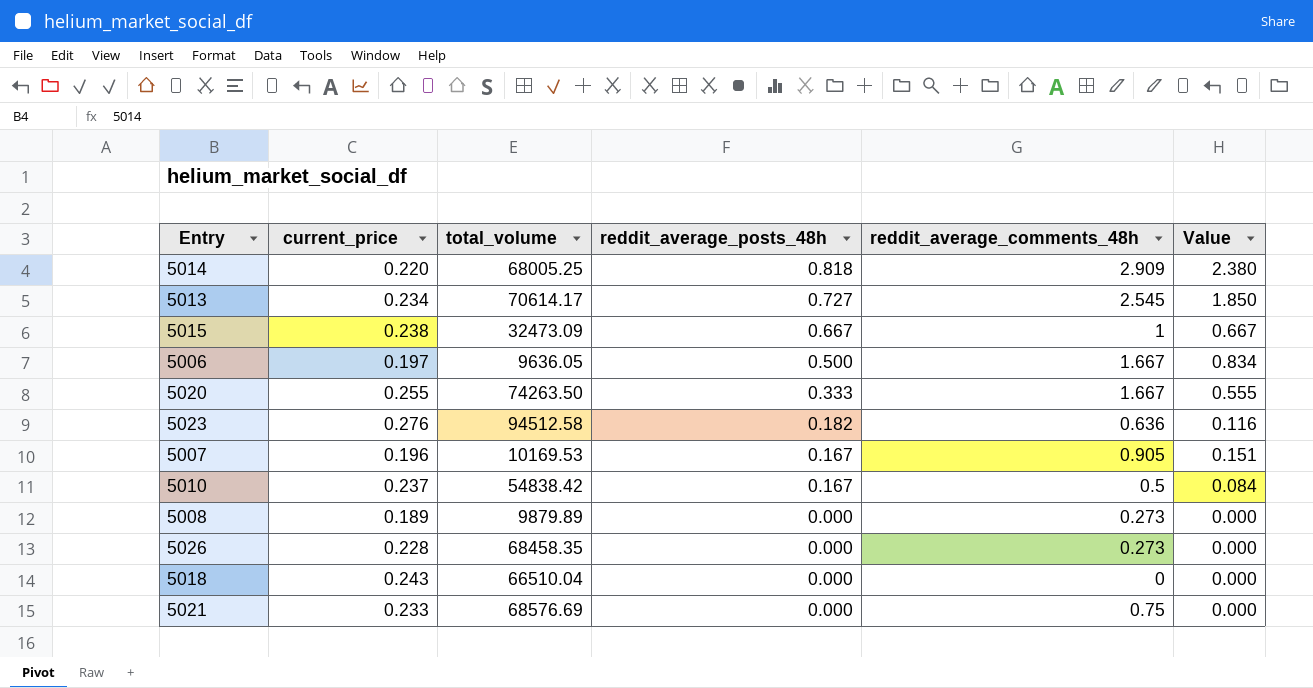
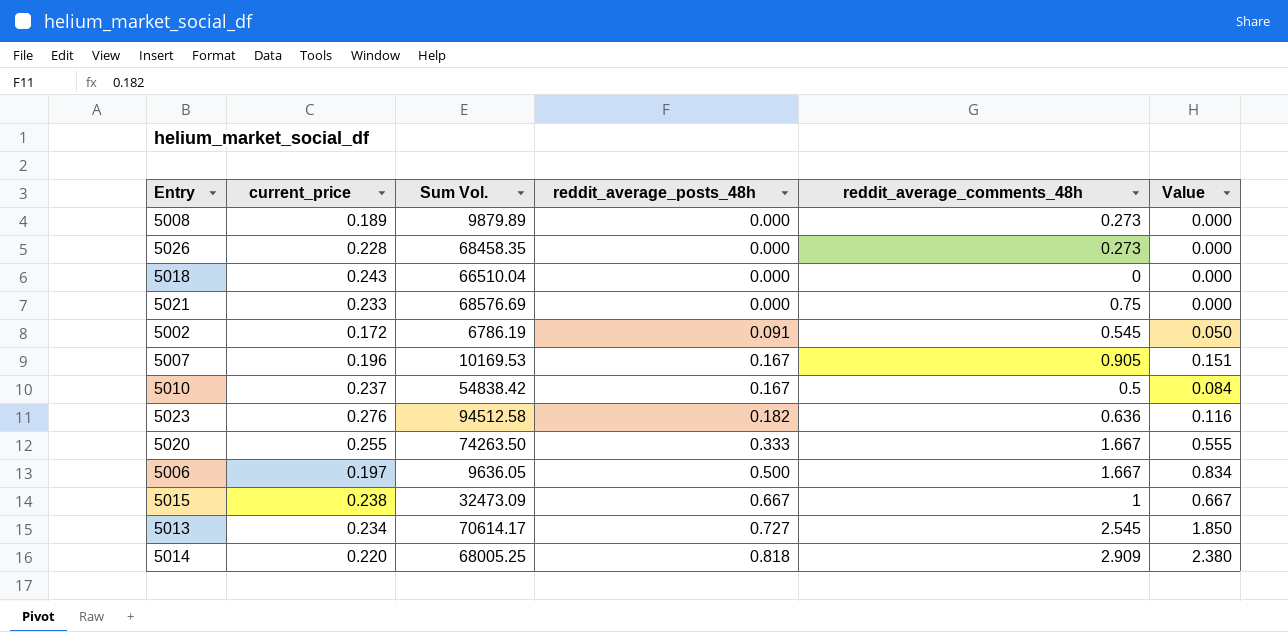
row order: reddit_average_posts_48h descending -> reddit_average_posts_48h ascending
column name: total_volume -> Sum Vol.
row 5002: none -> 0.172 | 6786.19 | 0.091 | 0.545 | 0.050

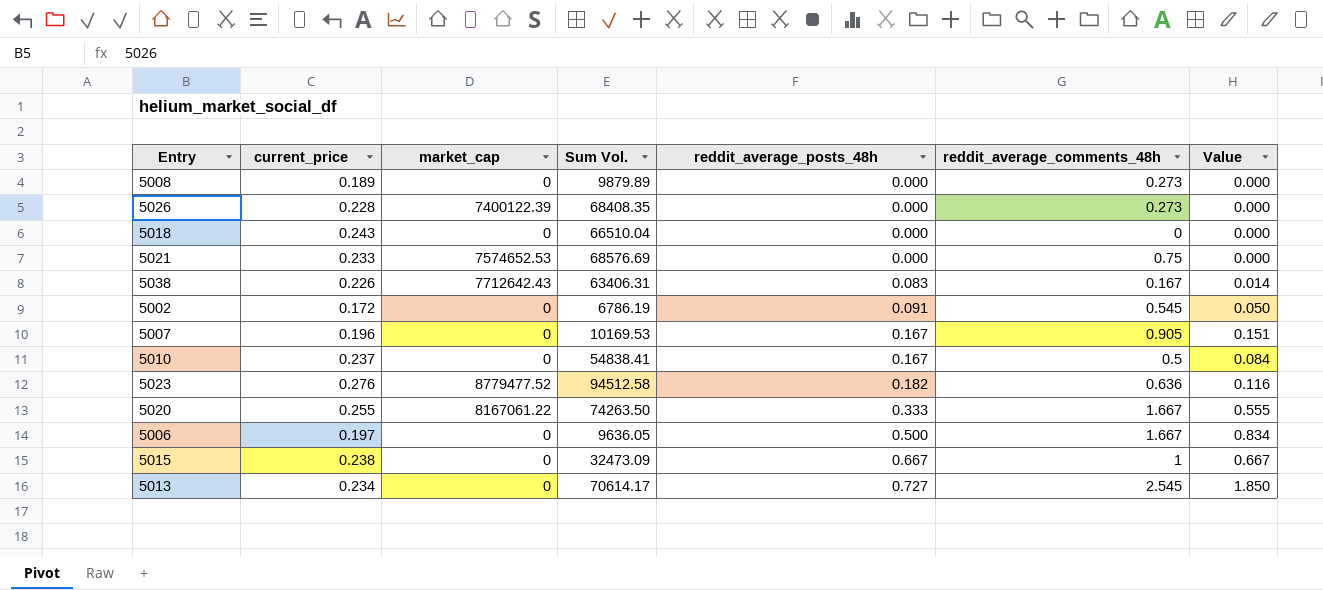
column market_cap | position: none -> 3
row 5014: 0.220 | 68005.25 | 0.818 | 2.909 | 2.380 -> none
5026 | Sum Vol.: 68458.35 -> 68408.35
row 5038: none -> 0.226 | 7712642.43 | 63406.31 | 0.083 | 0.167 | 0.014
5010 | Sum Vol.: 54838.42 -> 54838.41

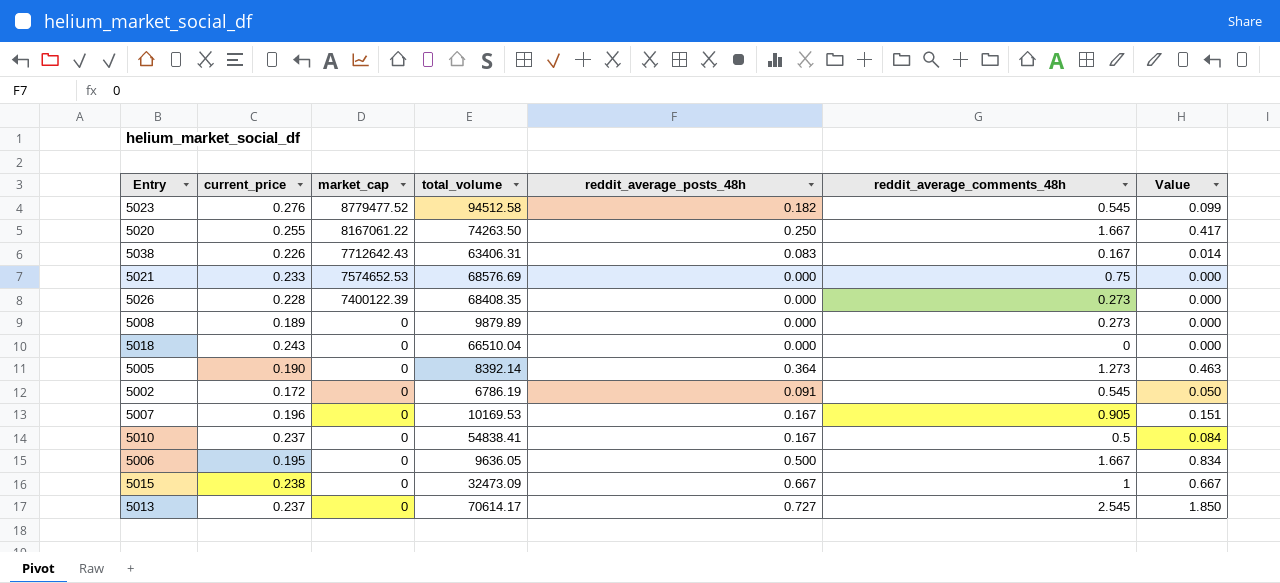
row order: reddit_average_posts_48h ascending -> market_cap descending
column name: Sum Vol. -> total_volume
5023 | reddit_average_comments_48h: 0.636 -> 0.545
5023 | Value: 0.116 -> 0.099
5020 | reddit_average_posts_48h: 0.333 -> 0.250
5020 | Value: 0.555 -> 0.417
row 5005: none -> 0.190 | 0 | 8392.14 | 0.364 | 1.273 | 0.463
5006 | current_price: 0.197 -> 0.195
5013 | current_price: 0.234 -> 0.237

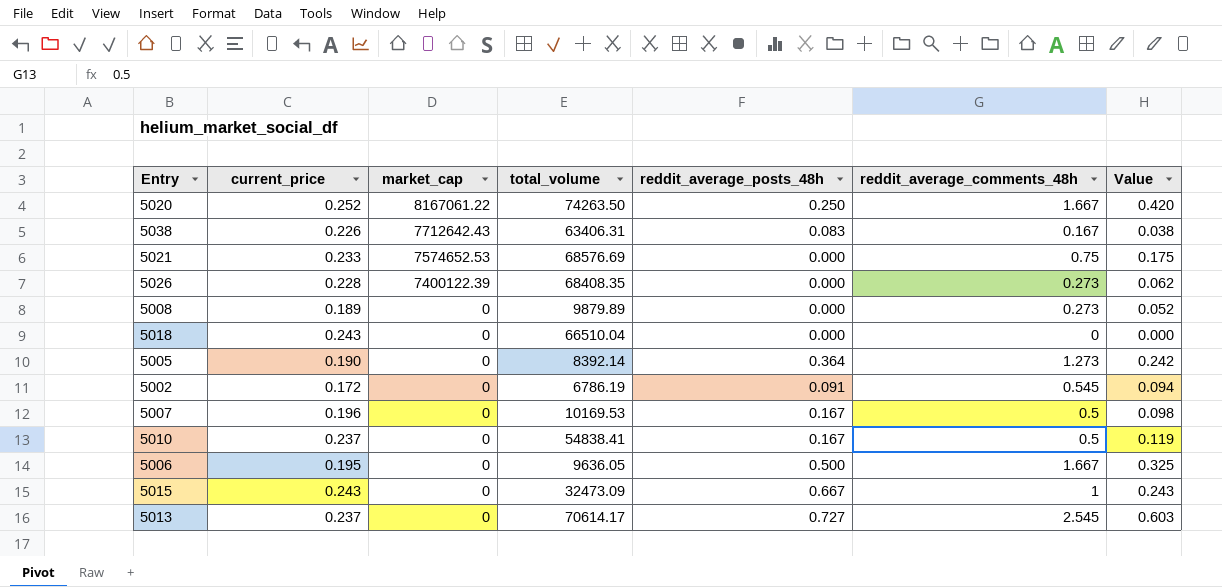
column Value | formula: [reddit_average_posts_48h] * [reddit_average_comments_48h] -> [current_price] * [reddit_average_comments_48h]
row 5023: 0.276 | 8779477.52 | 94512.58 | 0.182 | 0.545 | 0.099 -> none
5020 | current_price: 0.255 -> 0.252
5007 | reddit_average_comments_48h: 0.905 -> 0.5
5015 | current_price: 0.238 -> 0.243

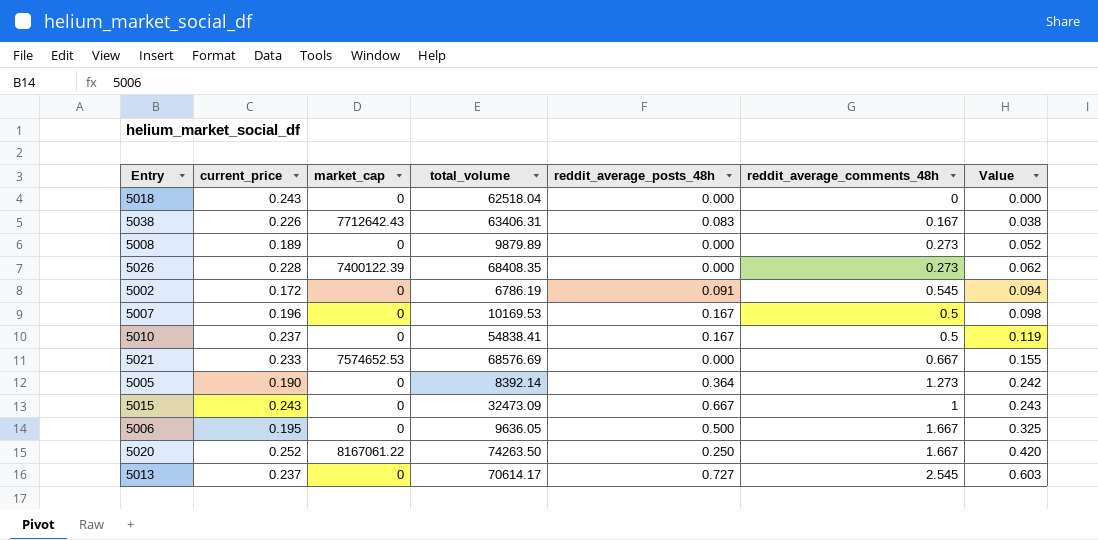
row order: market_cap descending -> Value ascending
5018 | total_volume: 66510.04 -> 62518.04
5021 | reddit_average_comments_48h: 0.75 -> 0.667
5021 | Value: 0.175 -> 0.155

